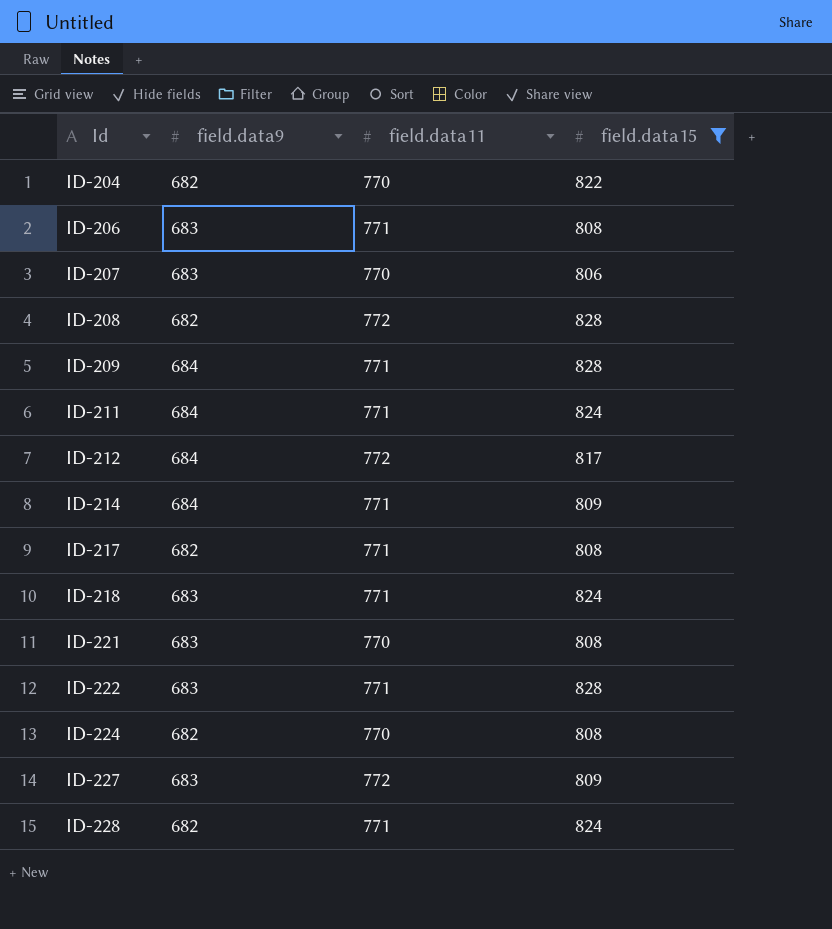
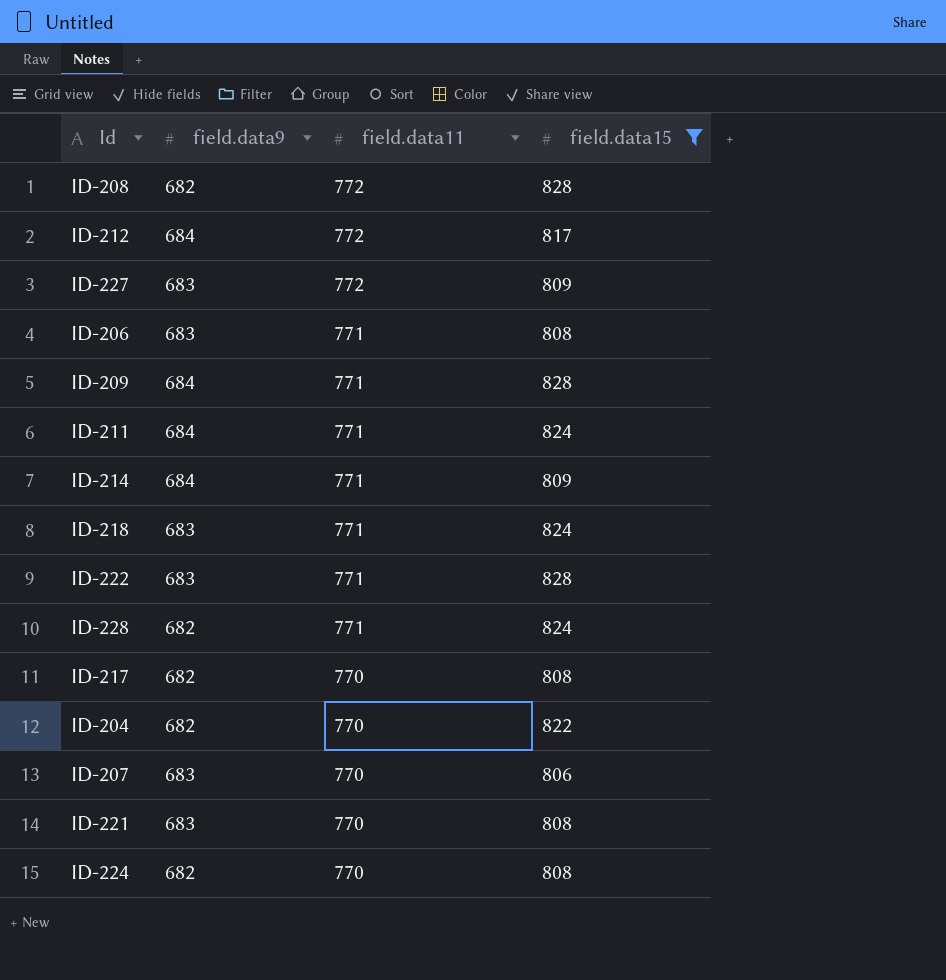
row order: Id ascending -> field.data11 descending
ID-217 | field.data11: 771 -> 770

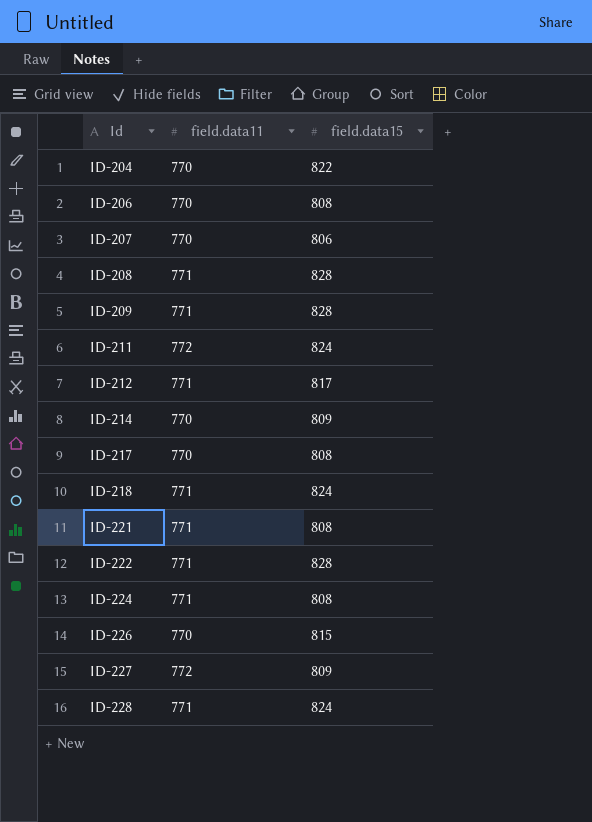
filter: field.data15 != 815 -> none
row order: field.data11 descending -> Id ascending
column field.data9 | position: 2 -> none
ID-206 | field.data11: 771 -> 770
ID-208 | field.data11: 772 -> 771
ID-211 | field.data11: 771 -> 772
ID-212 | field.data11: 772 -> 771
ID-214 | field.data11: 771 -> 770
ID-221 | field.data11: 770 -> 771
ID-224 | field.data11: 770 -> 771

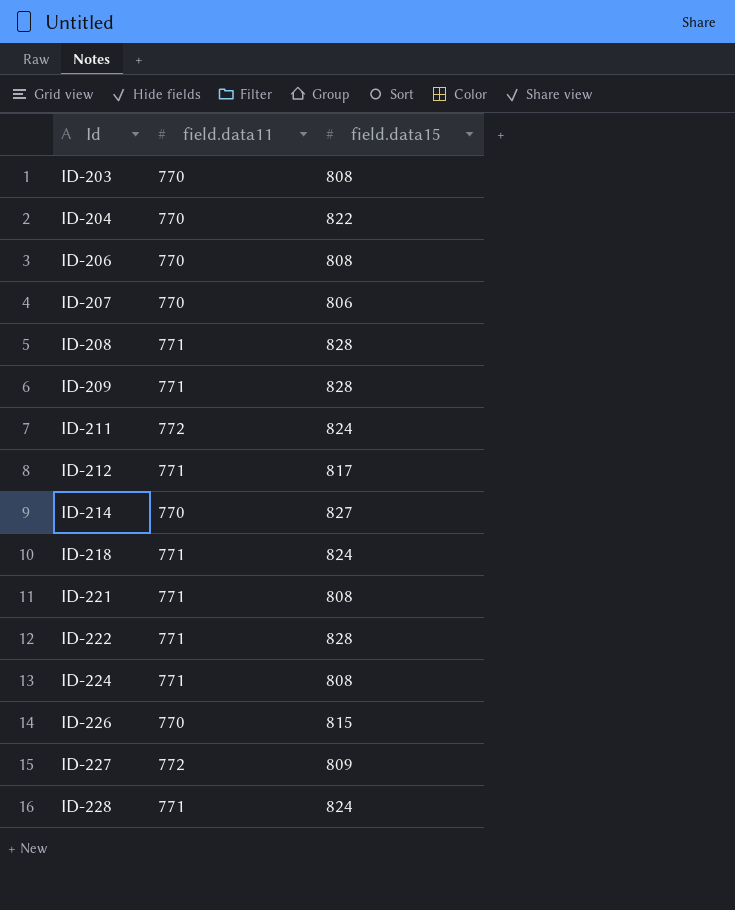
row ID-217: 770 | 808 -> none
row ID-203: none -> 770 | 808
ID-214 | field.data15: 809 -> 827

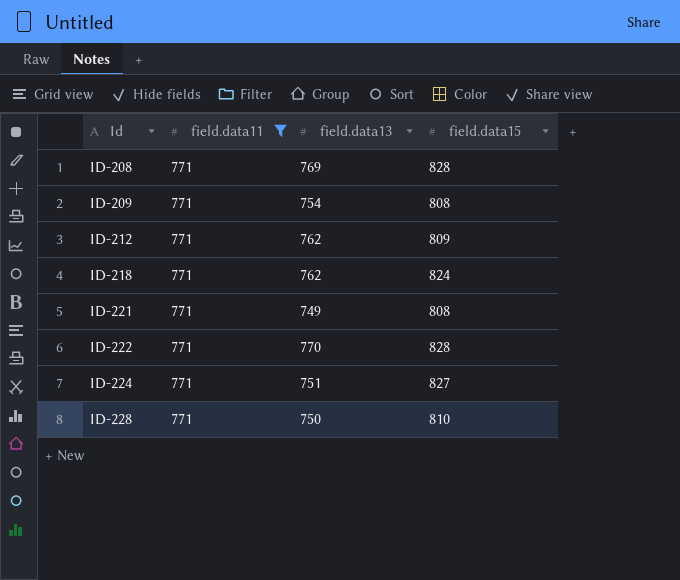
filter: none -> field.data11 = 771
column field.data13 | position: none -> 3
ID-209 | field.data15: 828 -> 808
ID-212 | field.data15: 817 -> 809
ID-224 | field.data15: 808 -> 827
ID-228 | field.data15: 824 -> 810

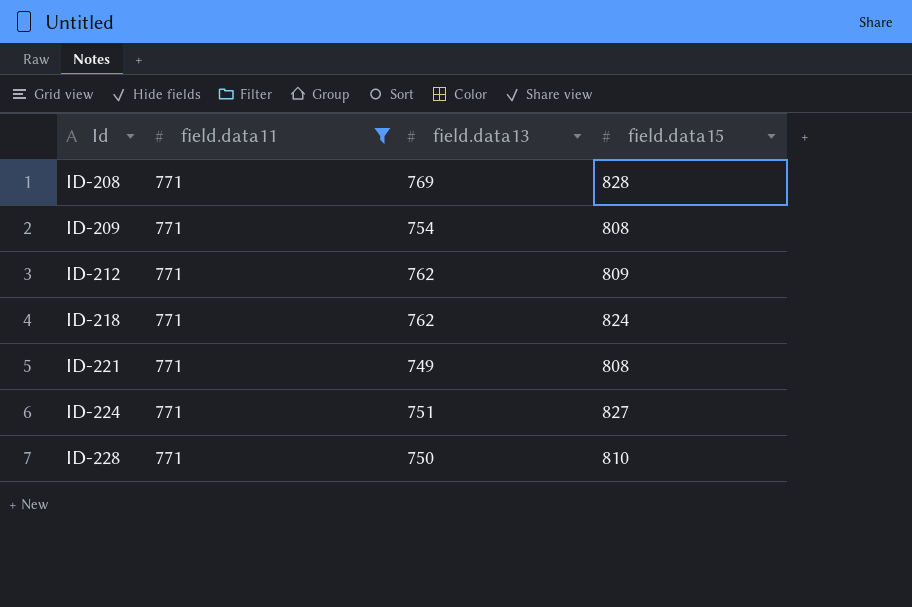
row ID-222: 771 | 770 | 828 -> none

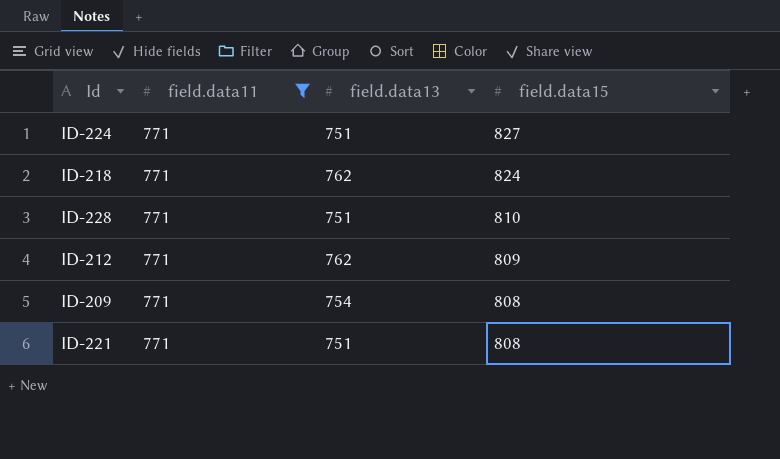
row order: Id ascending -> field.data15 descending
row ID-208: 771 | 769 | 828 -> none
ID-228 | field.data13: 750 -> 751
ID-221 | field.data13: 749 -> 751

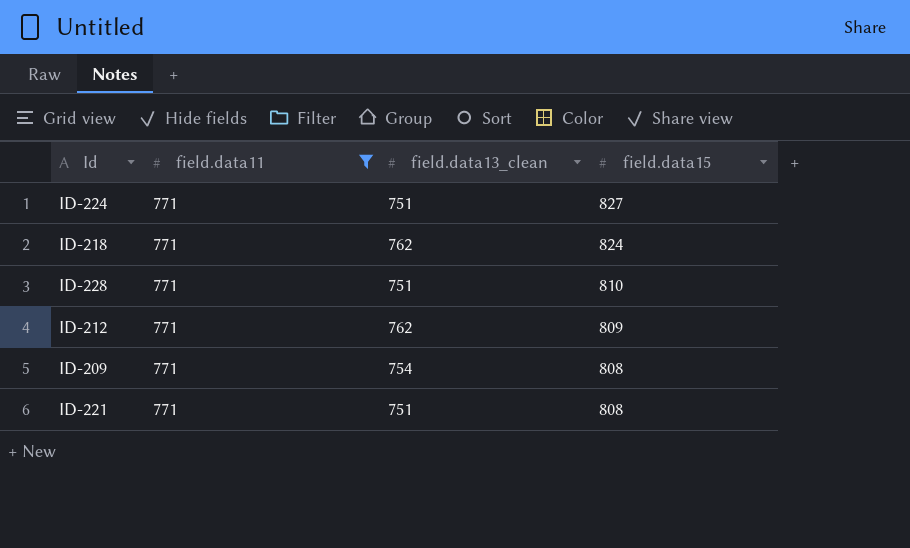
column name: field.data13 -> field.data13_clean

